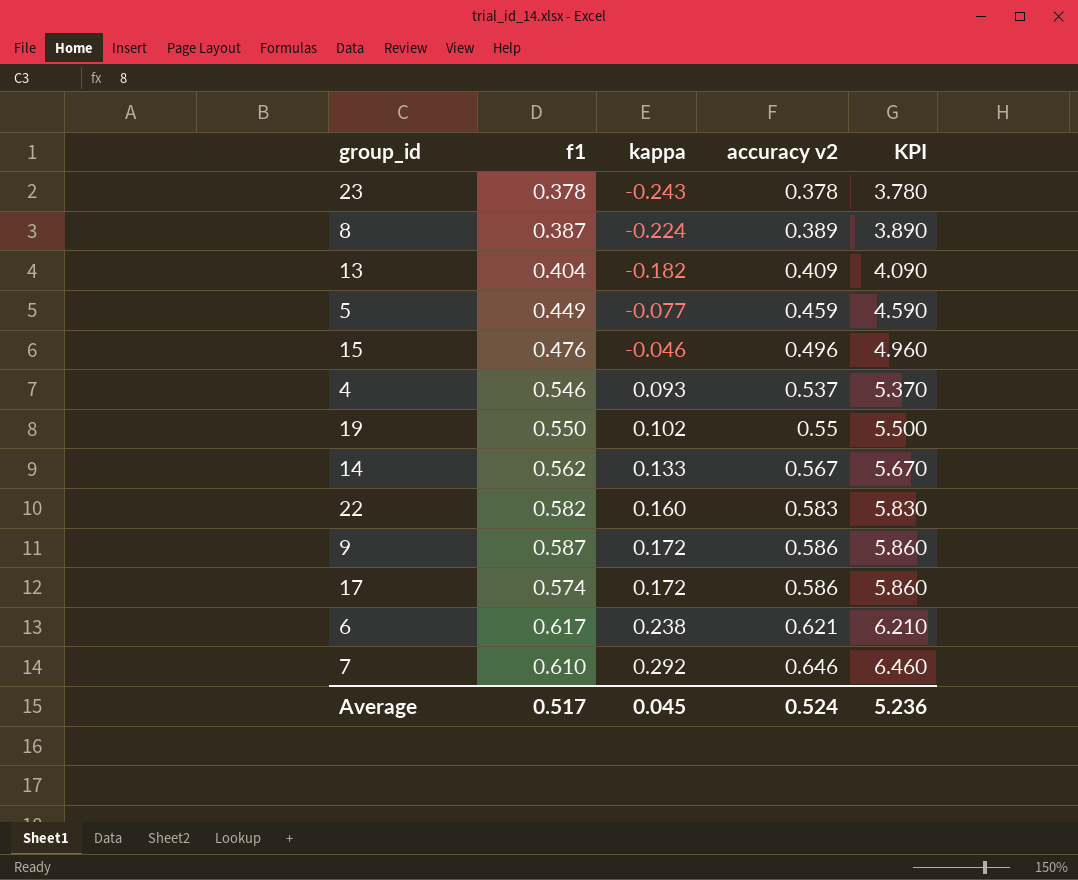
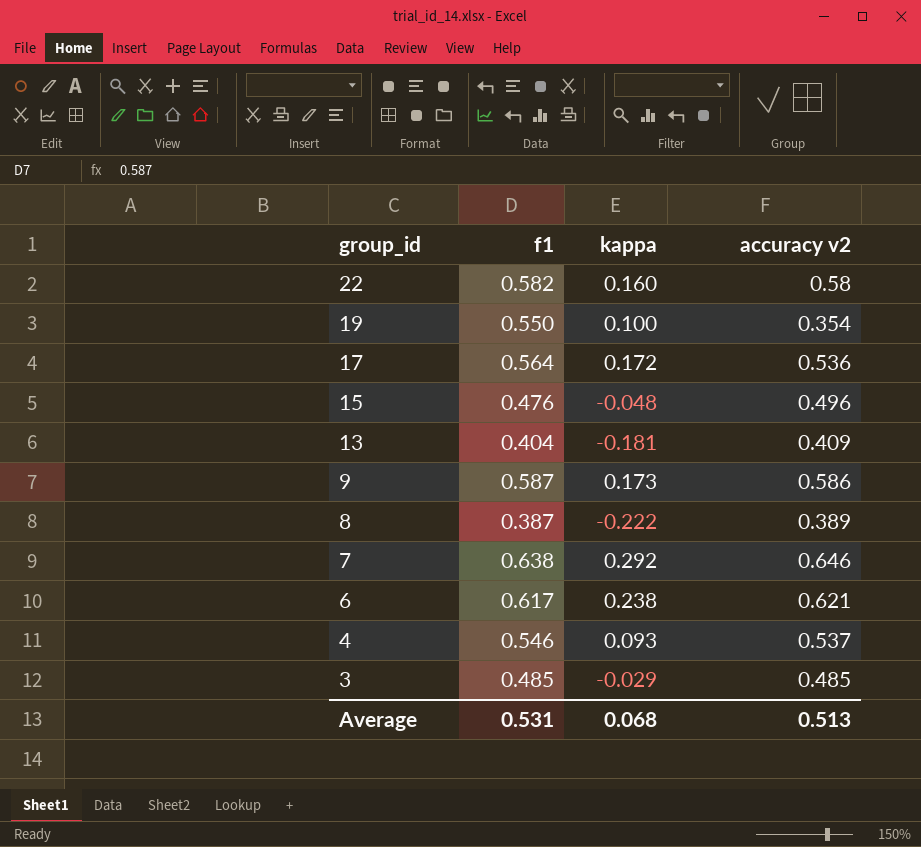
row order: kappa ascending -> group_id descending
column KPI | formula: [accuracy v2] * 10 -> none
row 23: 0.378 | -0.243 | 0.378 | 3.780 -> none
row 5: 0.449 | -0.077 | 0.459 | 4.590 -> none
row 14: 0.562 | 0.133 | 0.567 | 5.670 -> none
22 | accuracy v2: 0.583 -> 0.58
19 | kappa: 0.102 -> 0.100
19 | accuracy v2: 0.55 -> 0.354
17 | f1: 0.574 -> 0.564
17 | accuracy v2: 0.586 -> 0.536
15 | kappa: -0.046 -> -0.048
13 | kappa: -0.182 -> -0.181
9 | kappa: 0.172 -> 0.173
8 | kappa: -0.224 -> -0.222
7 | f1: 0.610 -> 0.638
row 3: none -> 0.485 | -0.029 | 0.485
Average | f1: 0.517 -> 0.531
Average | kappa: 0.045 -> 0.068
Average | accuracy v2: 0.524 -> 0.513

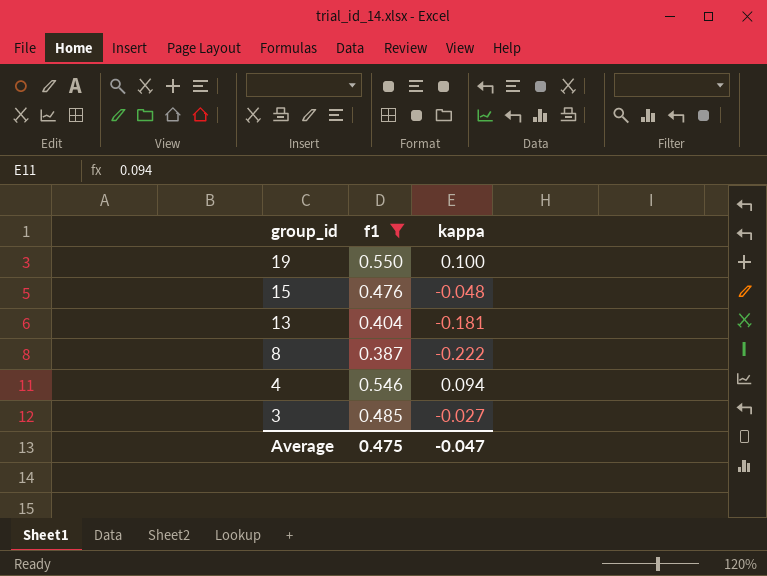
filter: none -> f1 <= 0.550
column accuracy v2 | position: 4 -> none
4 | kappa: 0.093 -> 0.094
3 | kappa: -0.029 -> -0.027
Average | f1: 0.531 -> 0.475
Average | kappa: 0.068 -> -0.047

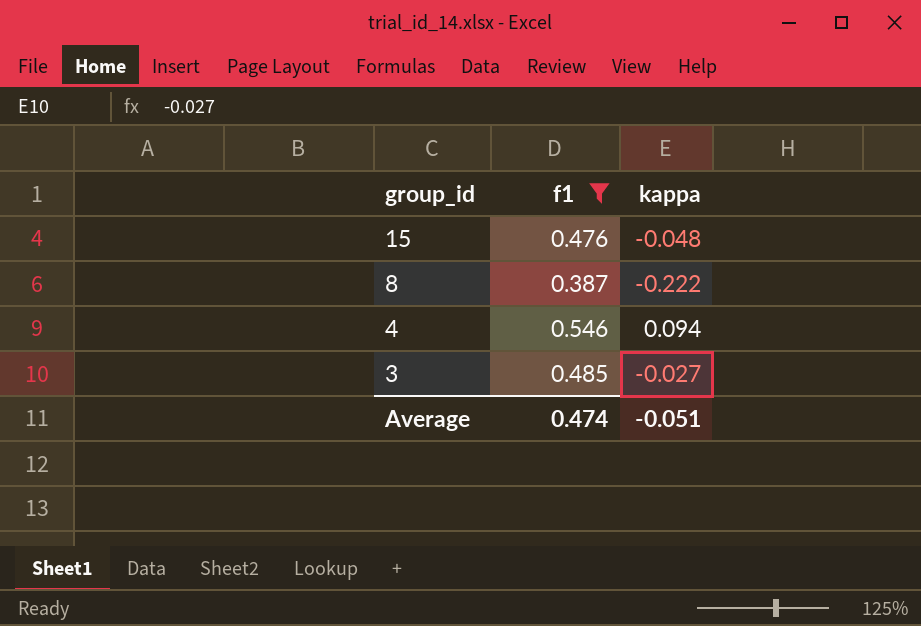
row 19: 0.550 | 0.100 -> none
row 13: 0.404 | -0.181 -> none
Average | f1: 0.475 -> 0.474
Average | kappa: -0.047 -> -0.051

